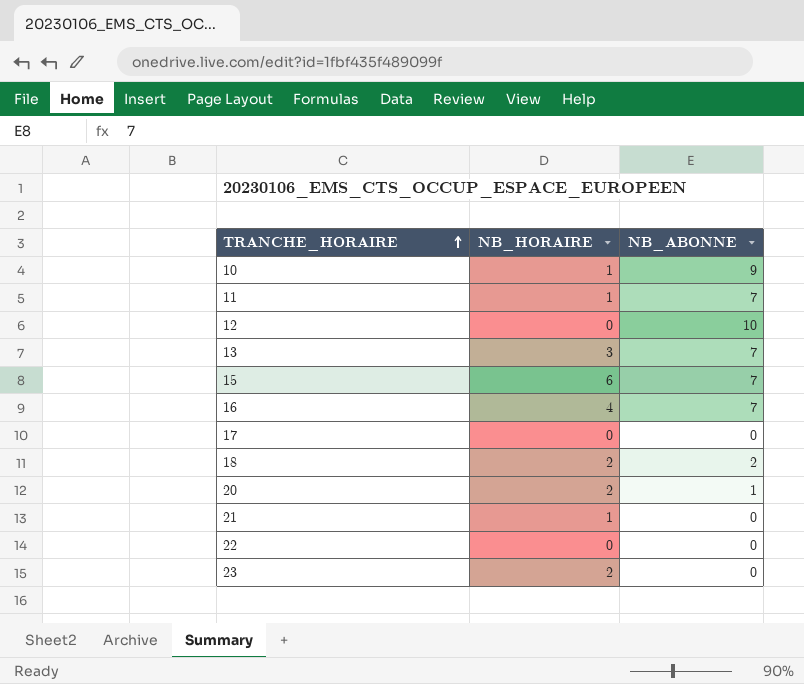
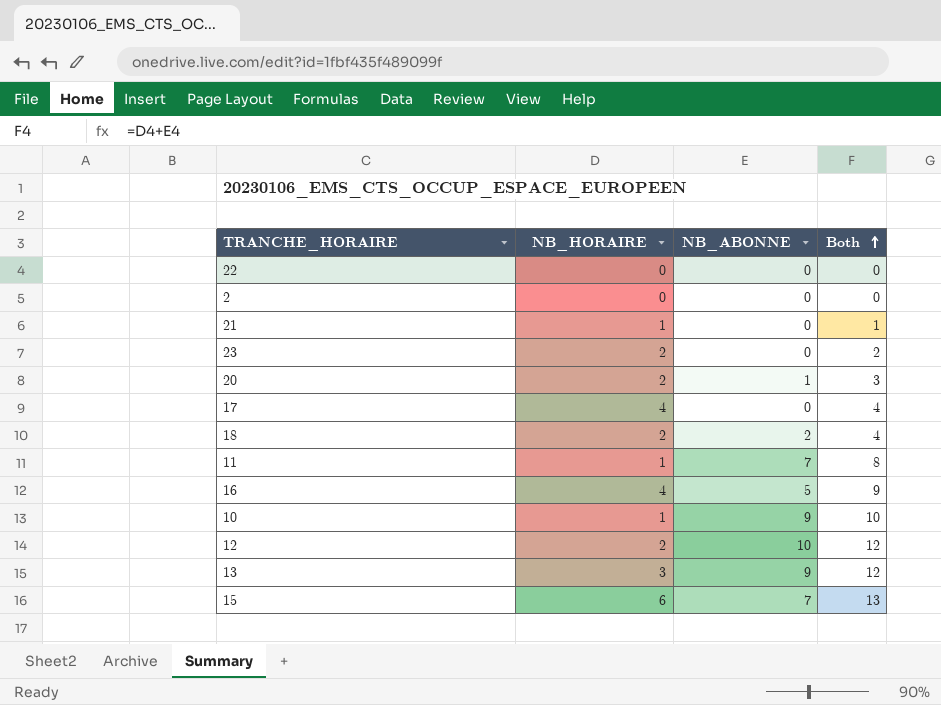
row order: TRANCHE_HORAIRE ascending -> Both ascending
column Both | formula: none -> [NB_HORAIRE] + [NB_ABONNE]
row 2: none -> 0 | 0 | 0
17 | NB_HORAIRE: 0 -> 4
16 | NB_ABONNE: 7 -> 5
12 | NB_HORAIRE: 0 -> 2
13 | NB_ABONNE: 7 -> 9

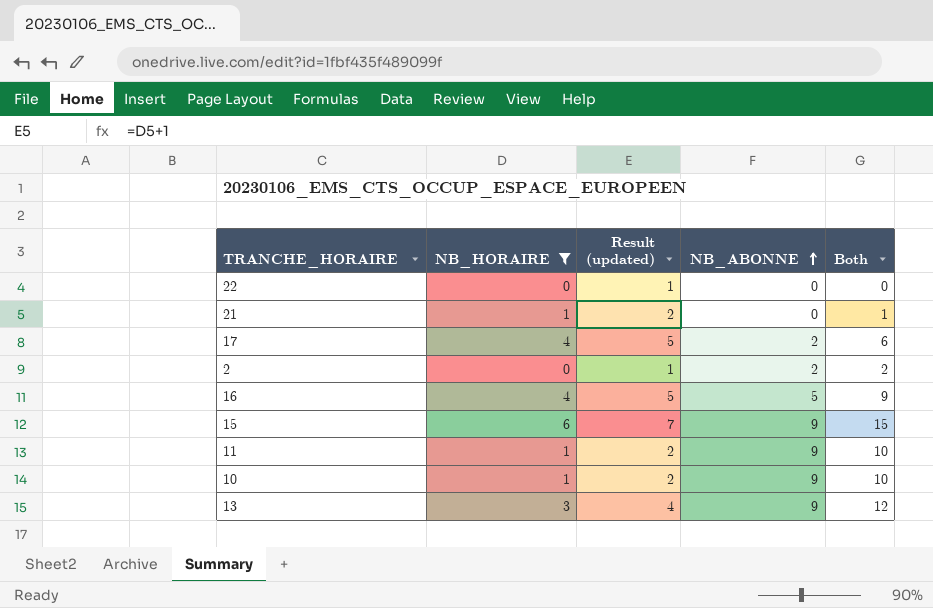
filter: none -> NB_HORAIRE != 2
row order: Both ascending -> NB_ABONNE ascending
column Result (updated) | formula: none -> [NB_HORAIRE] + 1
17 | NB_ABONNE: 0 -> 2
17 | Both: 4 -> 6
2 | NB_ABONNE: 0 -> 2
2 | Both: 0 -> 2
15 | NB_ABONNE: 7 -> 9
15 | Both: 13 -> 15
11 | NB_ABONNE: 7 -> 9
11 | Both: 8 -> 10

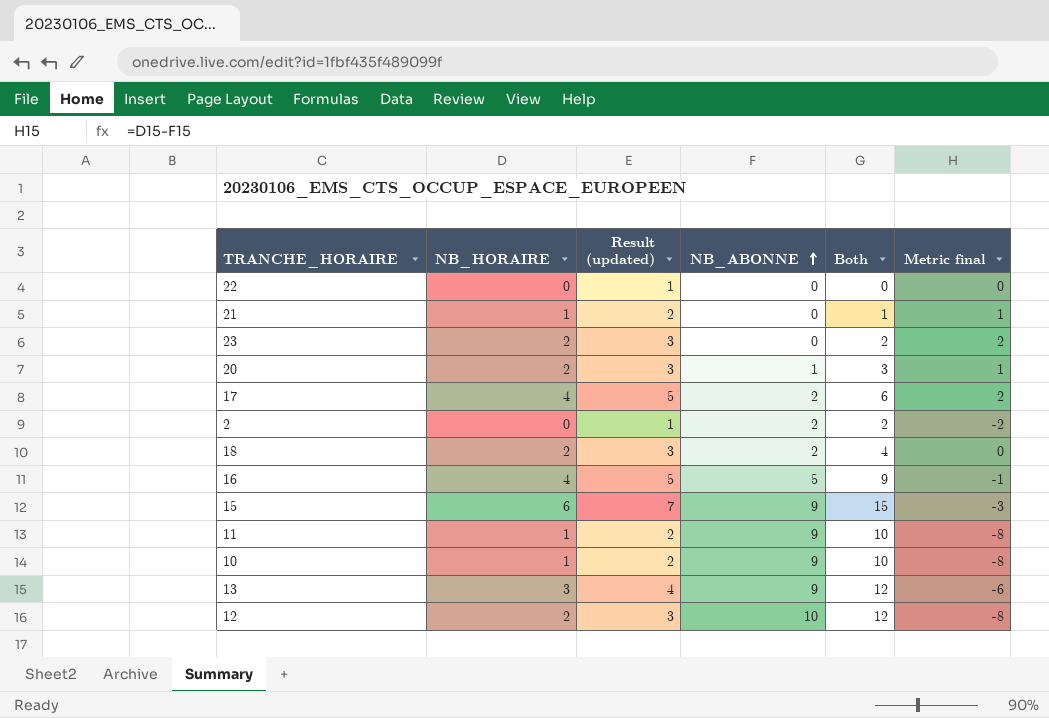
filter: NB_HORAIRE != 2 -> none
column Metric final | formula: none -> [NB_HORAIRE] - [NB_ABONNE]

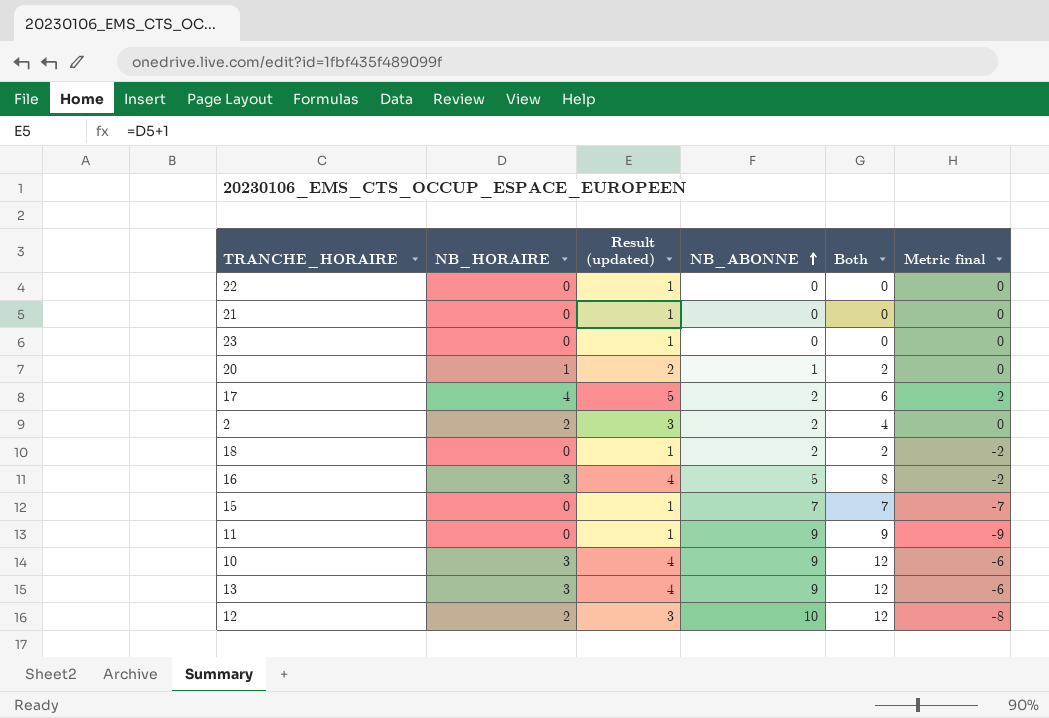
21 | NB_HORAIRE: 1 -> 0
21 | Result (updated): 2 -> 1
21 | Both: 1 -> 0
21 | Metric final: 1 -> 0
23 | NB_HORAIRE: 2 -> 0
23 | Result (updated): 3 -> 1
23 | Both: 2 -> 0
23 | Metric final: 2 -> 0
20 | NB_HORAIRE: 2 -> 1
20 | Result (updated): 3 -> 2
20 | Both: 3 -> 2
20 | Metric final: 1 -> 0
2 | NB_HORAIRE: 0 -> 2
2 | Result (updated): 1 -> 3
2 | Both: 2 -> 4
2 | Metric final: -2 -> 0
18 | NB_HORAIRE: 2 -> 0
18 | Result (updated): 3 -> 1
18 | Both: 4 -> 2
18 | Metric final: 0 -> -2
16 | NB_HORAIRE: 4 -> 3
16 | Result (updated): 5 -> 4
16 | Both: 9 -> 8
16 | Metric final: -1 -> -2
15 | NB_HORAIRE: 6 -> 0
15 | Result (updated): 7 -> 1
15 | NB_ABONNE: 9 -> 7
15 | Both: 15 -> 7
15 | Metric final: -3 -> -7
11 | NB_HORAIRE: 1 -> 0
11 | Result (updated): 2 -> 1
11 | Both: 10 -> 9
11 | Metric final: -8 -> -9
10 | NB_HORAIRE: 1 -> 3
10 | Result (updated): 2 -> 4
10 | Both: 10 -> 12
10 | Metric final: -8 -> -6

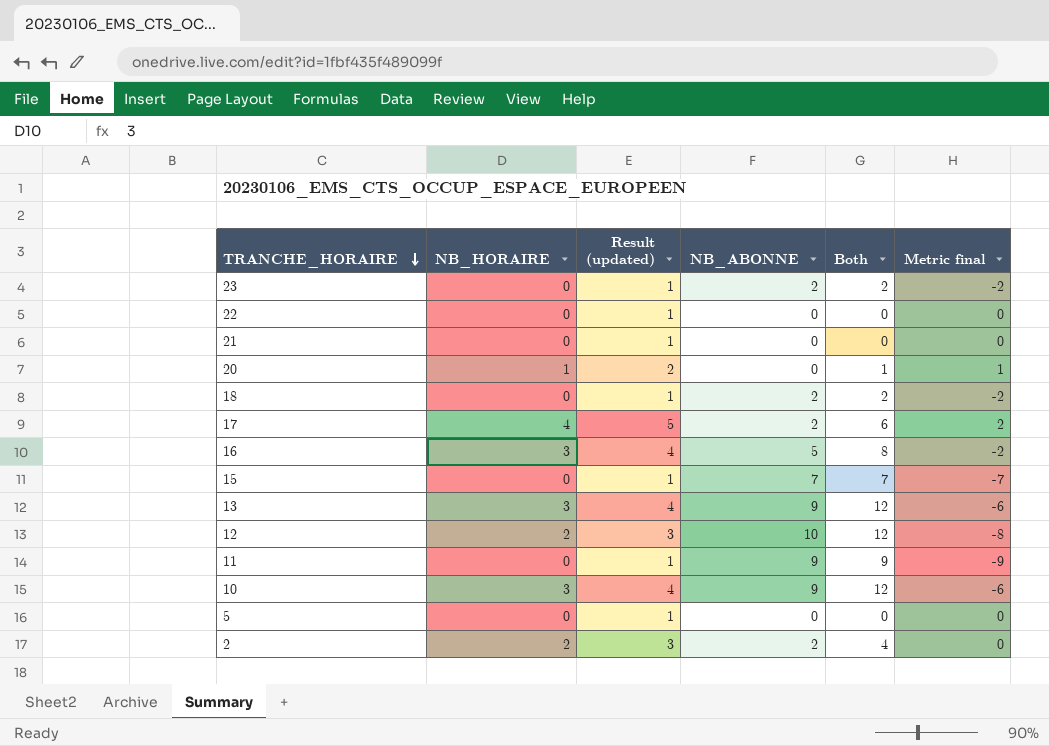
row order: NB_ABONNE ascending -> TRANCHE_HORAIRE descending
23 | NB_ABONNE: 0 -> 2
23 | Both: 0 -> 2
23 | Metric final: 0 -> -2
20 | NB_ABONNE: 1 -> 0
20 | Both: 2 -> 1
20 | Metric final: 0 -> 1
row 5: none -> 0 | 1 | 0 | 0 | 0

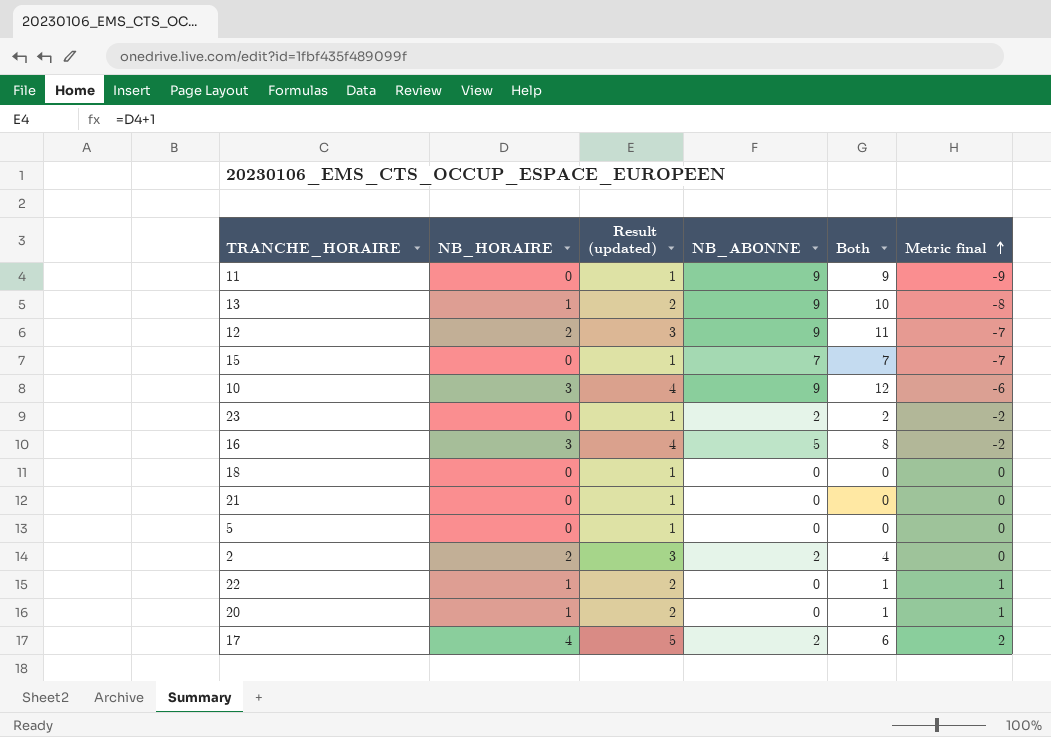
row order: TRANCHE_HORAIRE descending -> Metric final ascending
13 | NB_HORAIRE: 3 -> 1
13 | Result (updated): 4 -> 2
13 | Both: 12 -> 10
13 | Metric final: -6 -> -8
12 | NB_ABONNE: 10 -> 9
12 | Both: 12 -> 11
12 | Metric final: -8 -> -7
18 | NB_ABONNE: 2 -> 0
18 | Both: 2 -> 0
18 | Metric final: -2 -> 0
22 | NB_HORAIRE: 0 -> 1
22 | Result (updated): 1 -> 2
22 | Both: 0 -> 1
22 | Metric final: 0 -> 1

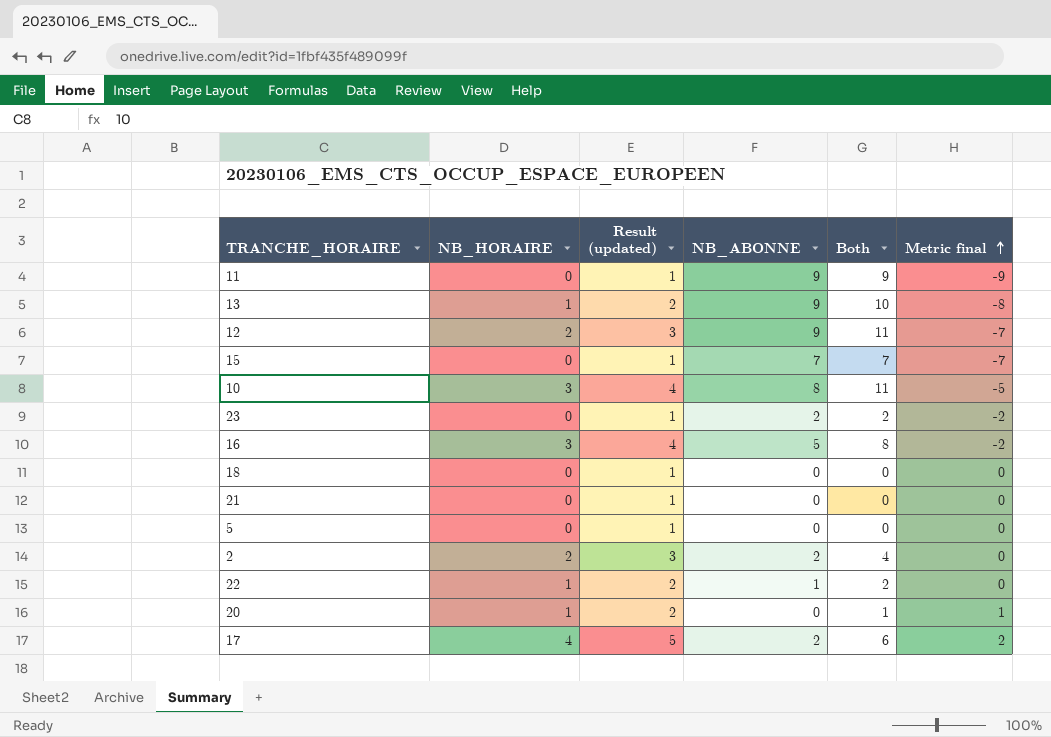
10 | NB_ABONNE: 9 -> 8
10 | Both: 12 -> 11
10 | Metric final: -6 -> -5
22 | NB_ABONNE: 0 -> 1
22 | Both: 1 -> 2
22 | Metric final: 1 -> 0

